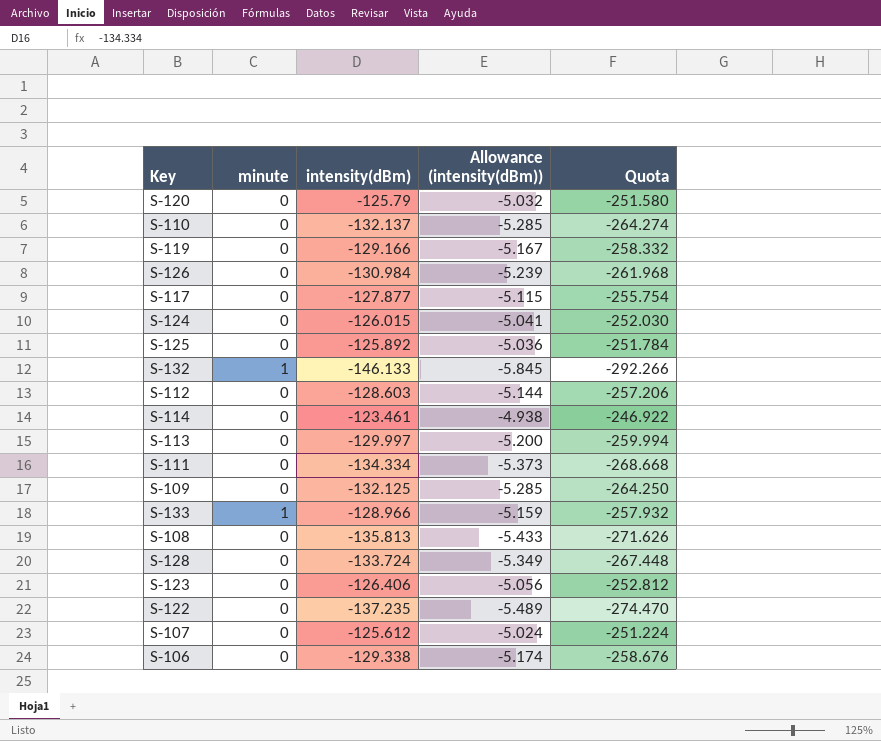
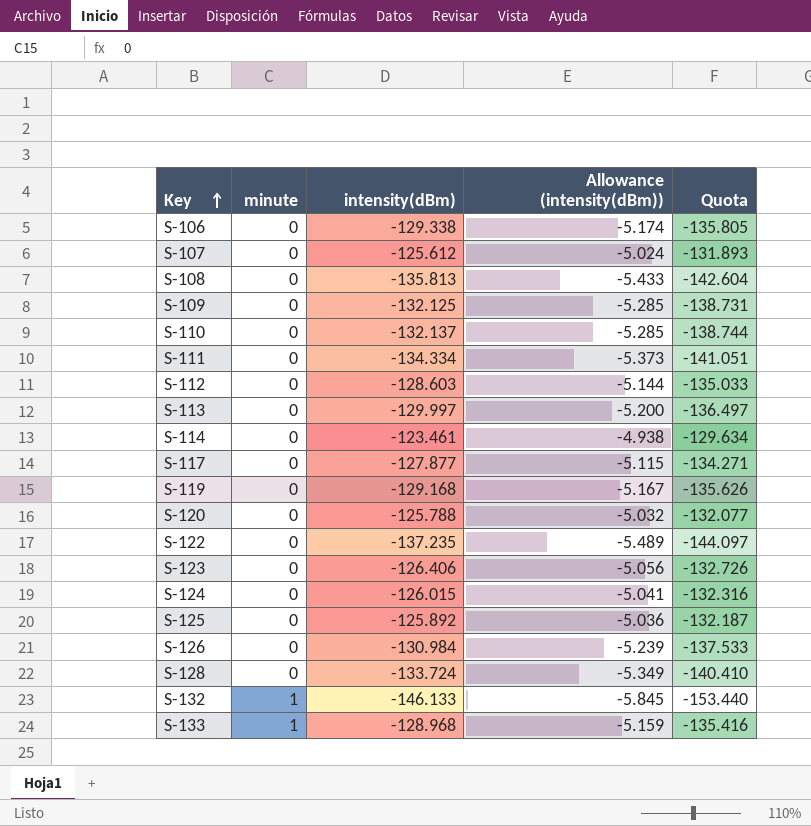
row order: none -> Key ascending
column Quota | formula: [intensity(dBm)] * 2 -> [intensity(dBm)] * 1.05
S-119 | intensity(dBm): -129.166 -> -129.168
S-120 | intensity(dBm): -125.79 -> -125.788
S-133 | intensity(dBm): -128.966 -> -128.968

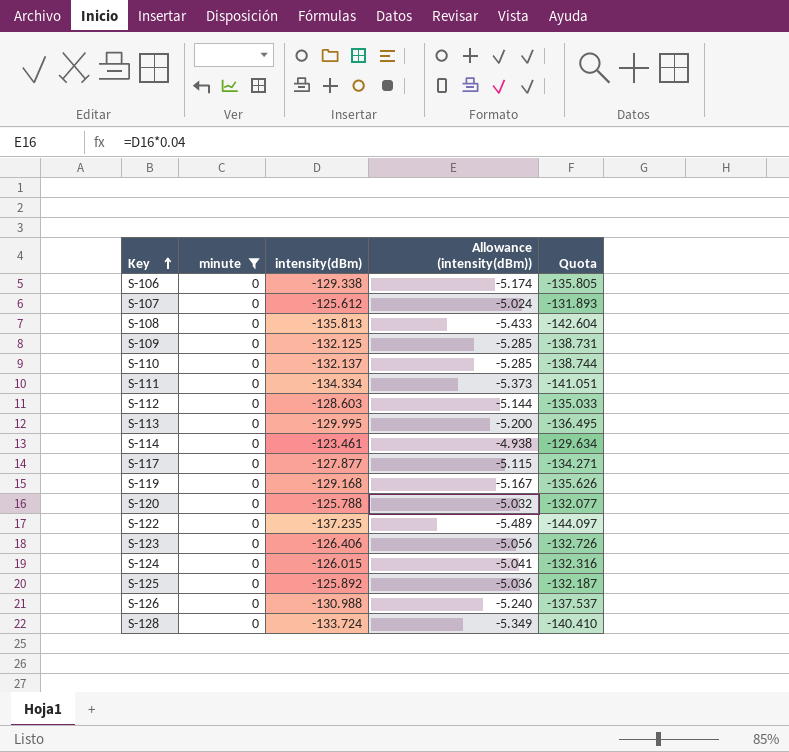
filter: none -> minute = 0
S-113 | intensity(dBm): -129.997 -> -129.995
S-113 | Quota: -136.497 -> -136.495
S-126 | intensity(dBm): -130.984 -> -130.988
S-126 | Allowance (intensity(dBm)): -5.239 -> -5.240
S-126 | Quota: -137.533 -> -137.537

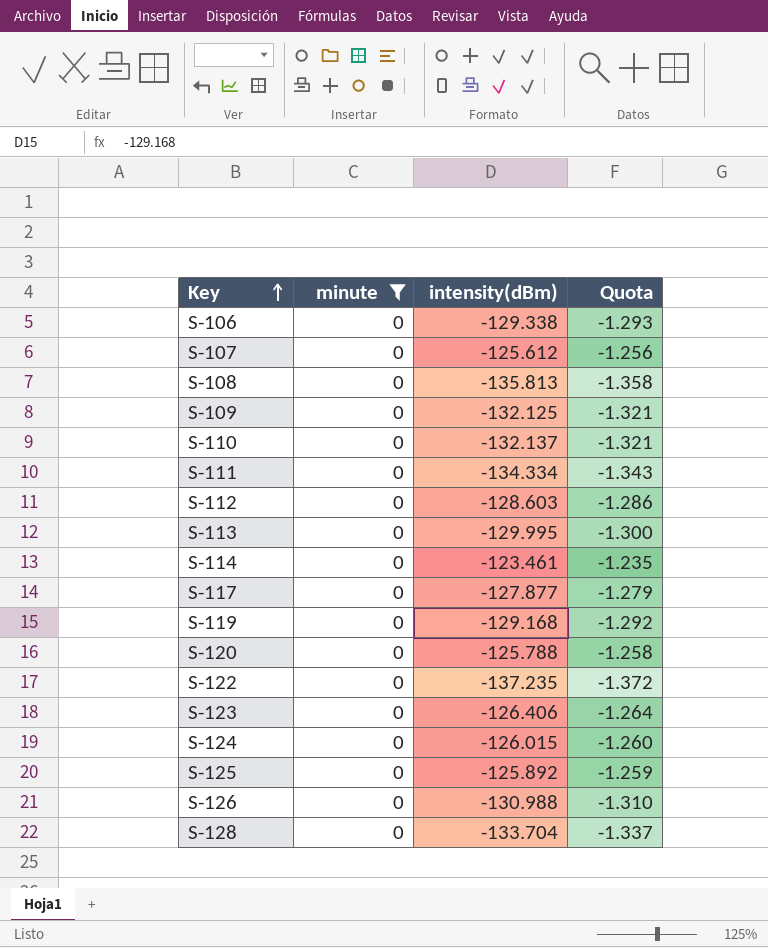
column Allowance (intensity(dBm)) | formula: [intensity(dBm)] * 0.04 -> none
column Quota | formula: [intensity(dBm)] * 1.05 -> [intensity(dBm)] * 0.01
S-128 | intensity(dBm): -133.724 -> -133.704

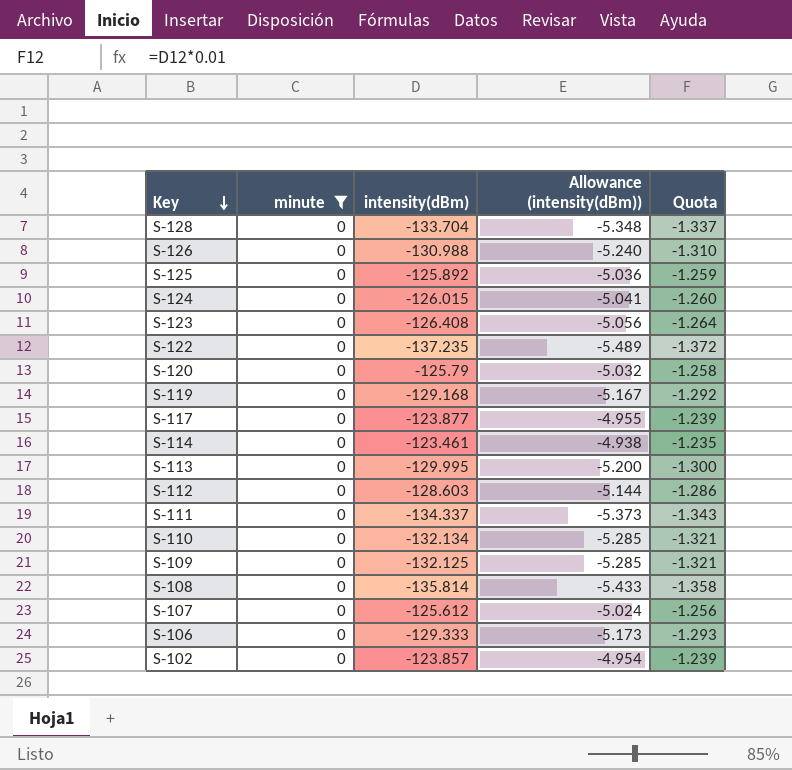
row order: Key ascending -> Key descending
column Allowance (intensity(dBm)) | formula: none -> [intensity(dBm)] * 0.04
S-123 | intensity(dBm): -126.406 -> -126.408
S-120 | intensity(dBm): -125.788 -> -125.79
S-117 | intensity(dBm): -127.877 -> -123.877
S-117 | Quota: -1.279 -> -1.239
S-111 | intensity(dBm): -134.334 -> -134.337
S-110 | intensity(dBm): -132.137 -> -132.134
S-108 | intensity(dBm): -135.813 -> -135.814
S-106 | intensity(dBm): -129.338 -> -129.333
row S-102: none -> 0 | -123.857 | -4.954 | -1.239

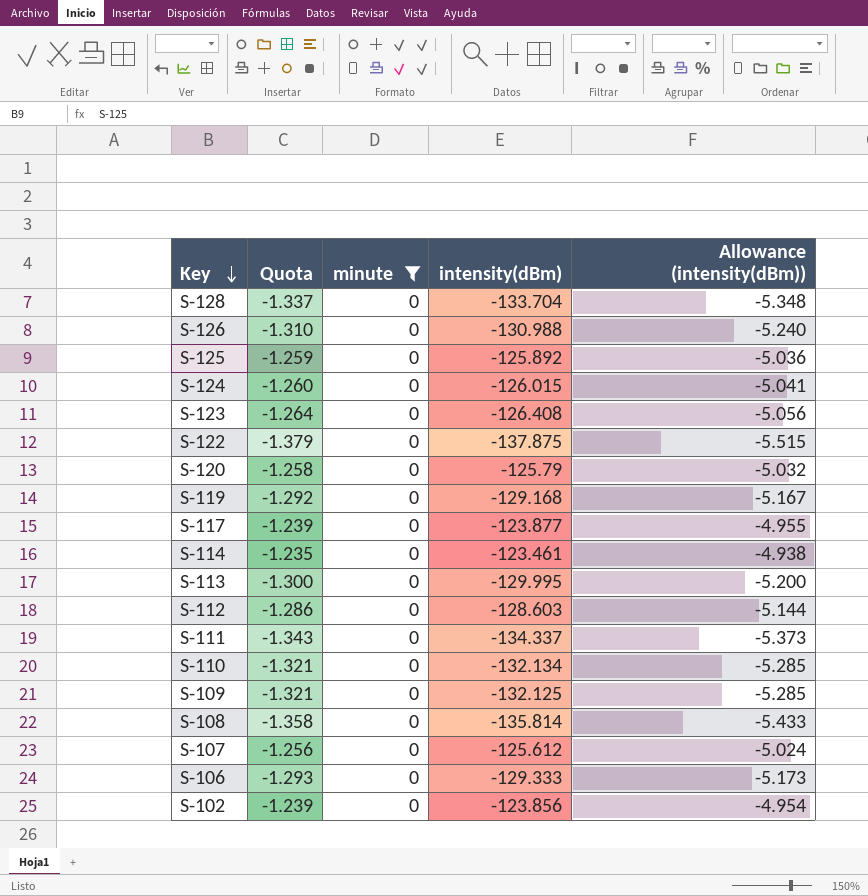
column Quota | position: 5 -> 2
S-122 | Quota: -1.372 -> -1.379
S-122 | intensity(dBm): -137.235 -> -137.875
S-122 | Allowance (intensity(dBm)): -5.489 -> -5.515
S-102 | intensity(dBm): -123.857 -> -123.856

